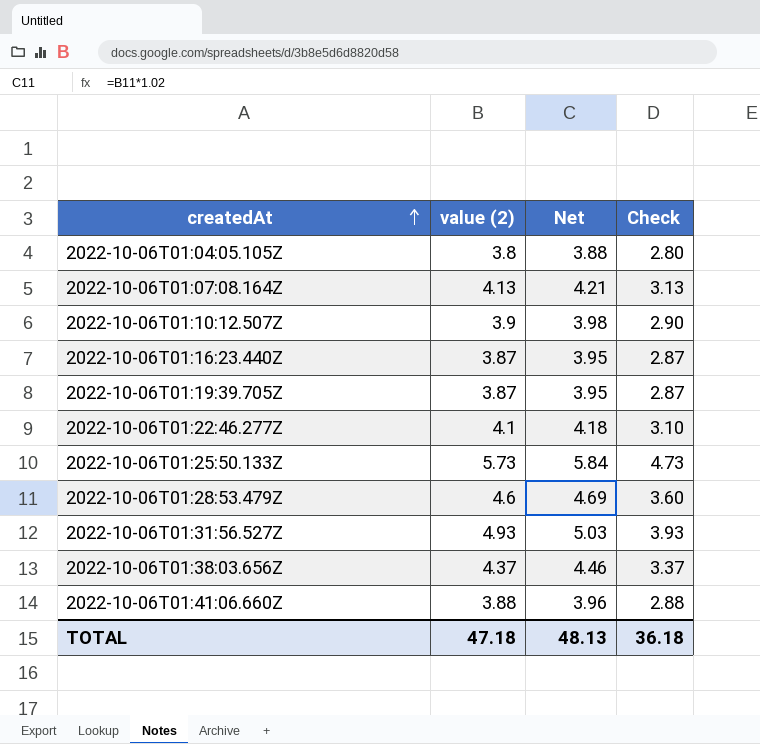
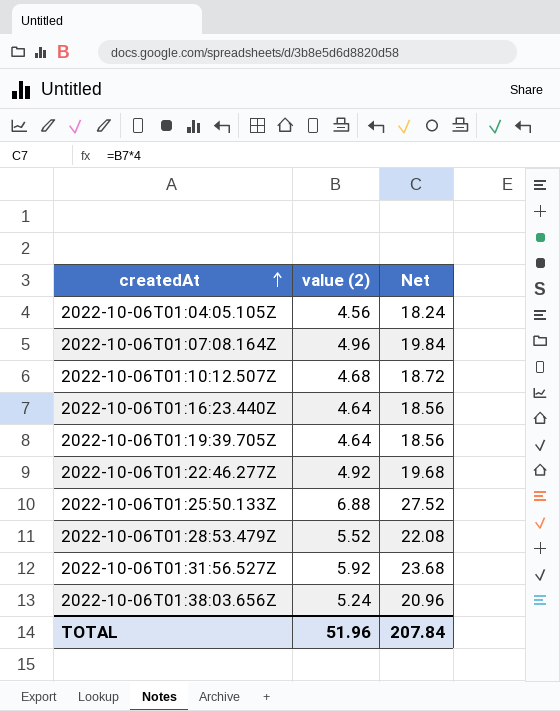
column Check | formula: [value (2)] - 1 -> none
column Net | formula: [value (2)] * 1.02 -> [value (2)] * 4
row 2022-10-06T01:41:06.660Z: 3.88 | 3.96 | 2.88 -> none
2022-10-06T01:04:05.105Z | value (2): 3.8 -> 4.56
2022-10-06T01:07:08.164Z | value (2): 4.13 -> 4.96
2022-10-06T01:10:12.507Z | value (2): 3.9 -> 4.68
2022-10-06T01:16:23.440Z | value (2): 3.87 -> 4.64
2022-10-06T01:19:39.705Z | value (2): 3.87 -> 4.64
2022-10-06T01:22:46.277Z | value (2): 4.1 -> 4.92
2022-10-06T01:25:50.133Z | value (2): 5.73 -> 6.88
2022-10-06T01:28:53.479Z | value (2): 4.6 -> 5.52
2022-10-06T01:31:56.527Z | value (2): 4.93 -> 5.92
2022-10-06T01:38:03.656Z | value (2): 4.37 -> 5.24
TOTAL | value (2): 47.18 -> 51.96
TOTAL | Net: 48.13 -> 207.84

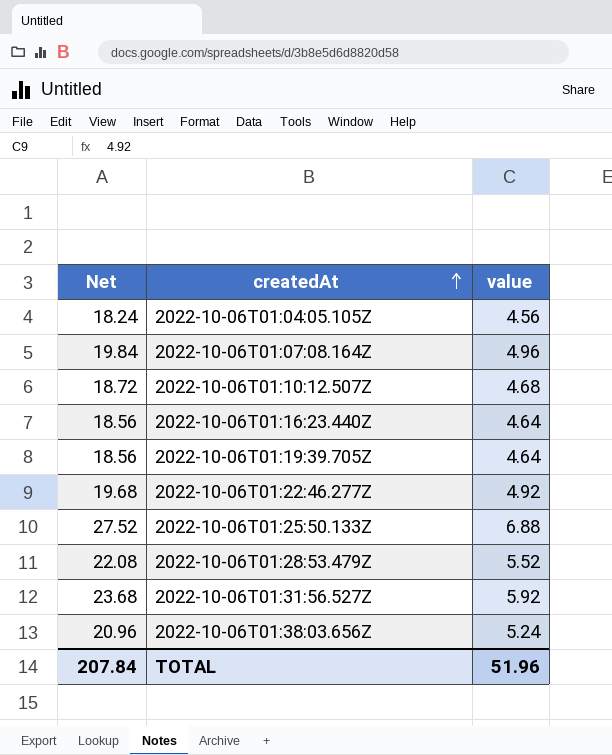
column Net | position: 3 -> 1
column name: value (2) -> value

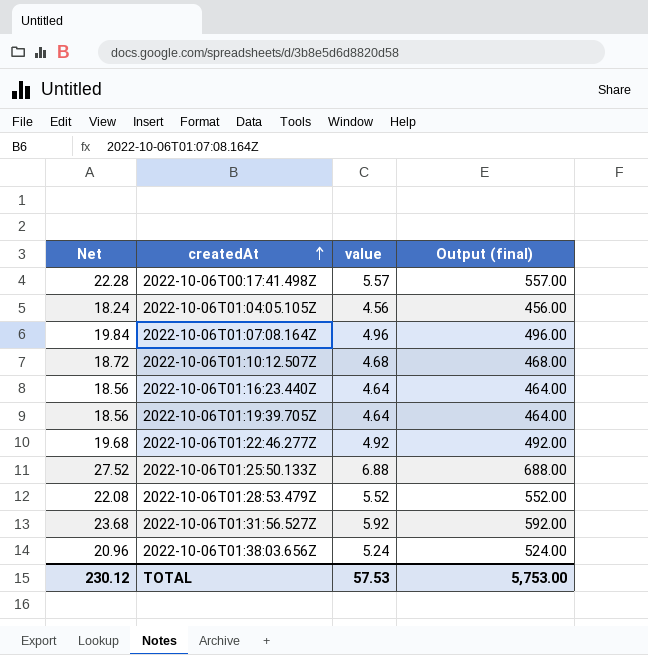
column Output (final) | formula: none -> [value] * 100
row 2022-10-06T00:17:41.498Z: none -> 22.28 | 5.57 | 557.00
TOTAL | Net: 207.84 -> 230.12
TOTAL | value: 51.96 -> 57.53

